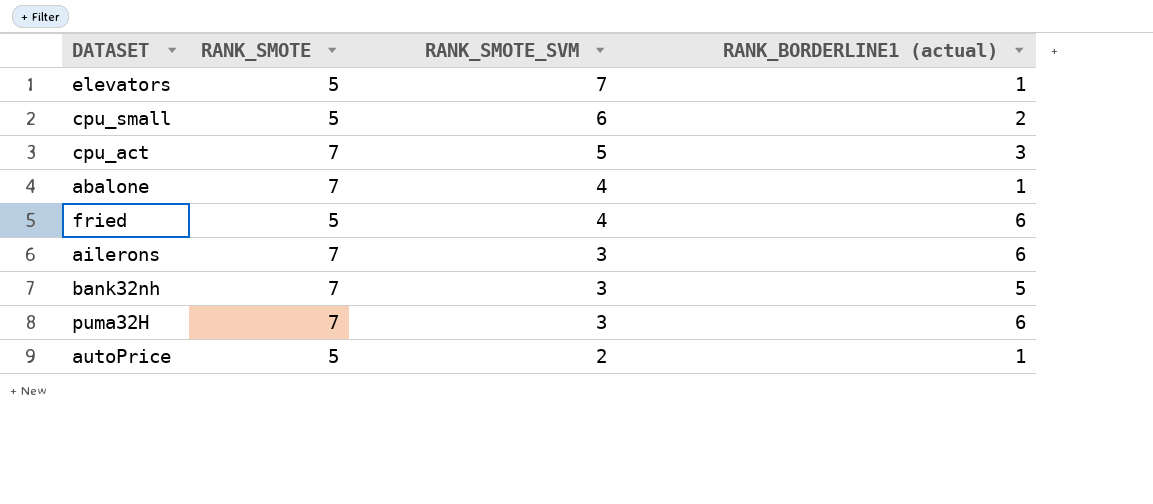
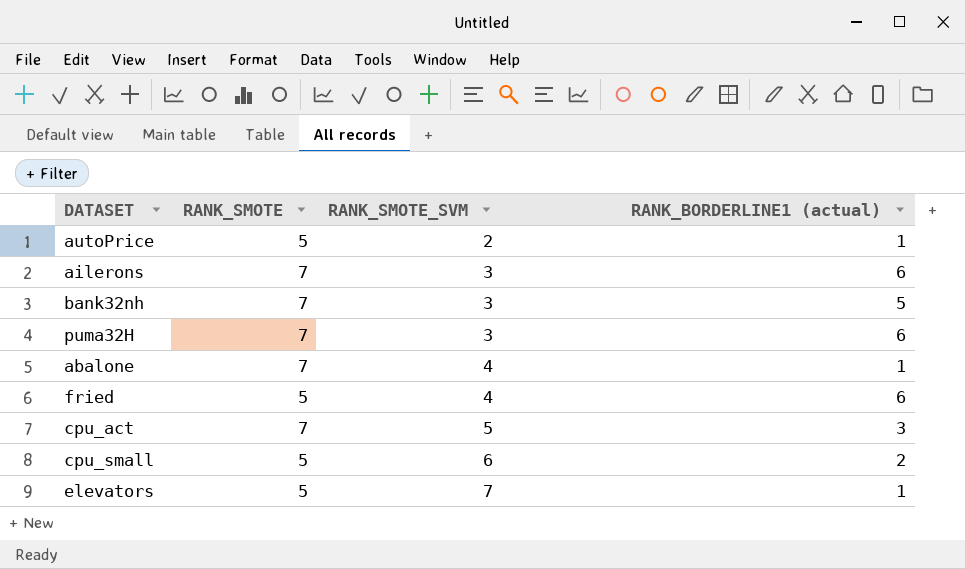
row order: RANK_SMOTE_SVM descending -> RANK_SMOTE_SVM ascending

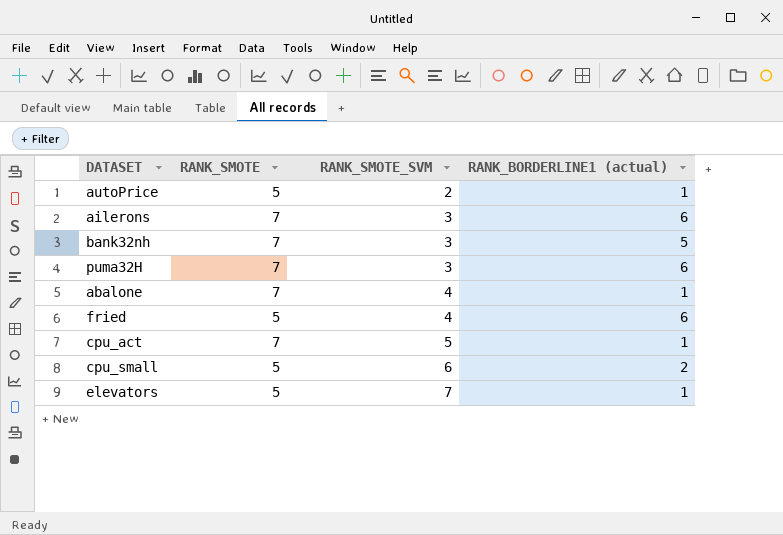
cpu_act | RANK_BORDERLINE1 (actual): 3 -> 1

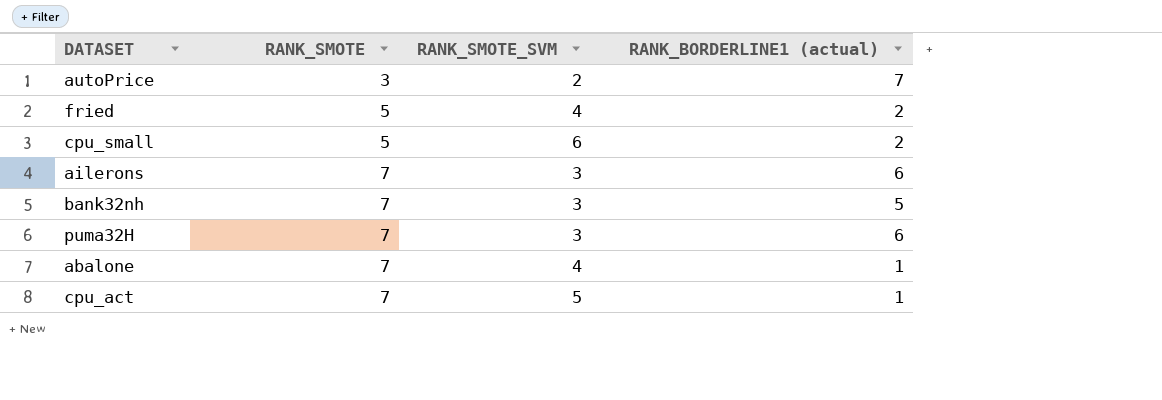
row order: RANK_SMOTE_SVM ascending -> RANK_SMOTE ascending
row elevators: 5 | 7 | 1 -> none
autoPrice | RANK_SMOTE: 5 -> 3
autoPrice | RANK_BORDERLINE1 (actual): 1 -> 7
fried | RANK_BORDERLINE1 (actual): 6 -> 2

